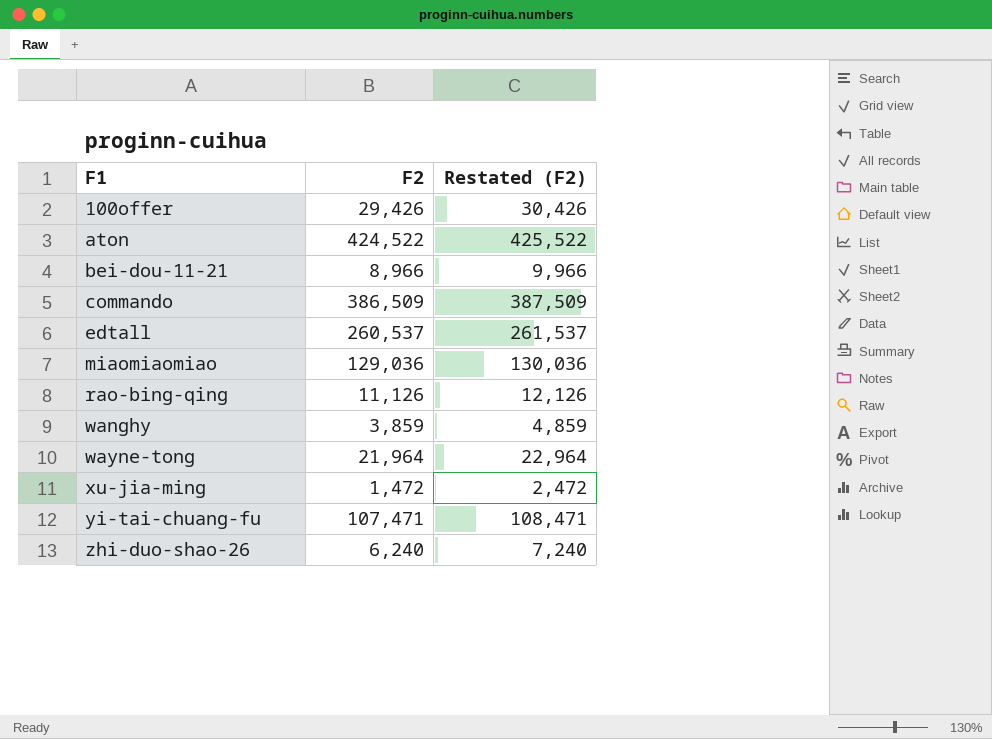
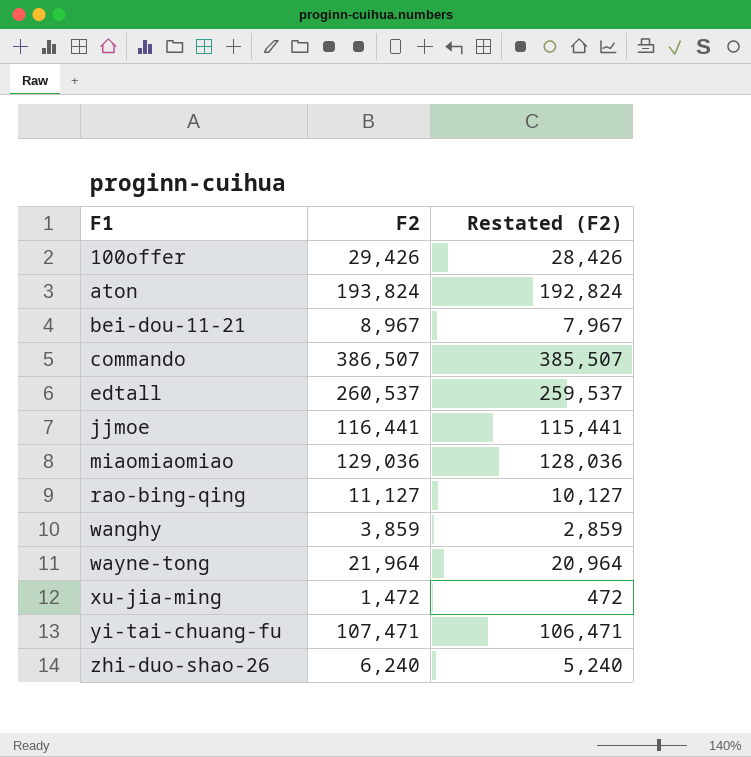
column Restated (F2) | formula: [F2] + 1000 -> [F2] - 1000
aton | F2: 424,522 -> 193,824
bei-dou-11-21 | F2: 8,966 -> 8,967
commando | F2: 386,509 -> 386,507
row jjmoe: none -> 116,441 | 115,441
rao-bing-qing | F2: 11,126 -> 11,127

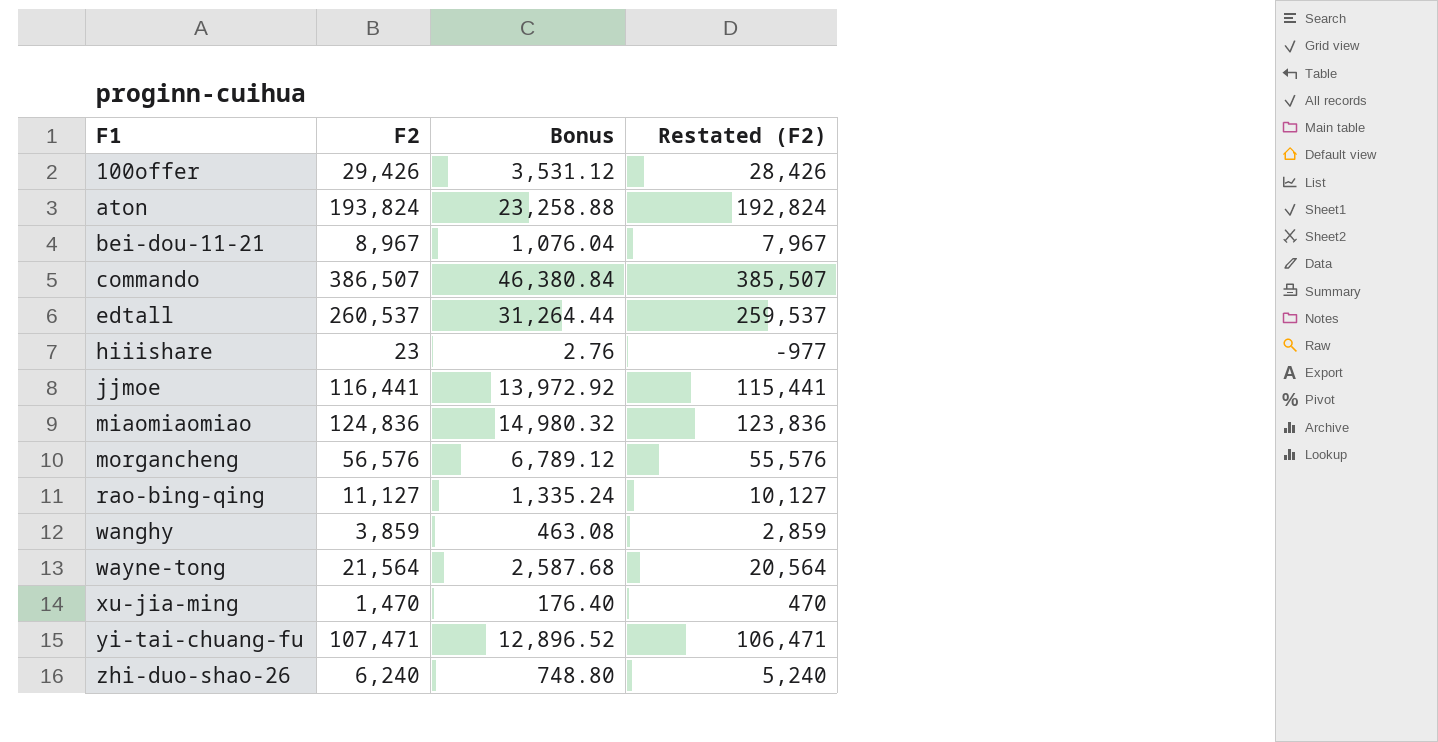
column Bonus | formula: none -> [F2] * 0.12
row hiiishare: none -> 23 | 2.76 | -977
miaomiaomiao | F2: 129,036 -> 124,836
miaomiaomiao | Restated (F2): 128,036 -> 123,836
row morgancheng: none -> 56,576 | 6,789.12 | 55,576
wayne-tong | F2: 21,964 -> 21,564
wayne-tong | Restated (F2): 20,964 -> 20,564
xu-jia-ming | F2: 1,472 -> 1,470
xu-jia-ming | Restated (F2): 472 -> 470

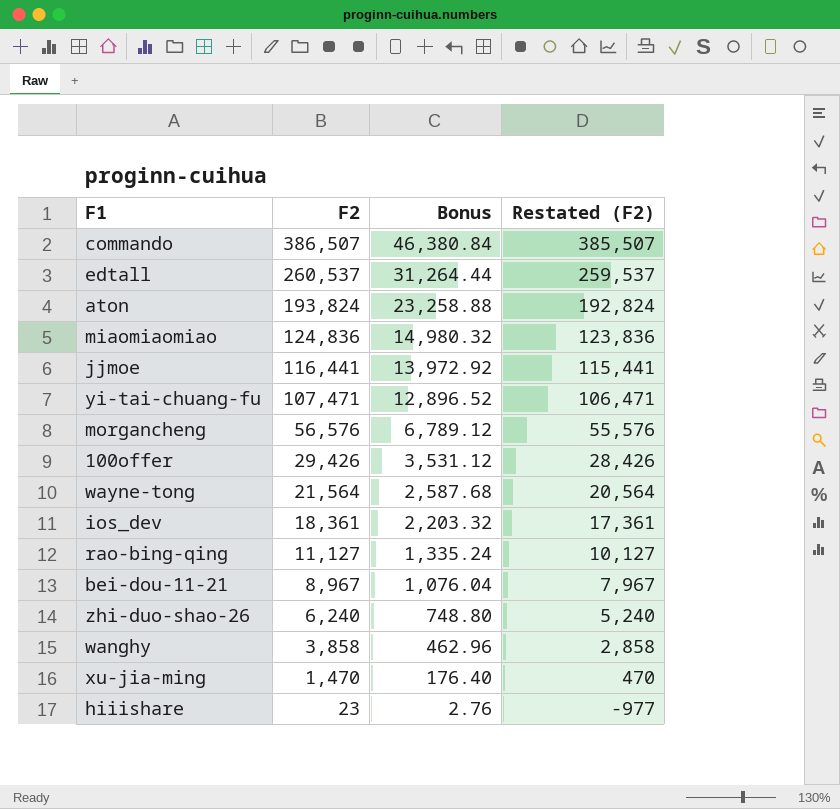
row order: F1 ascending -> F2 descending
row ios_dev: none -> 18,361 | 2,203.32 | 17,361
wanghy | F2: 3,859 -> 3,858
wanghy | Bonus: 463.08 -> 462.96
wanghy | Restated (F2): 2,859 -> 2,858

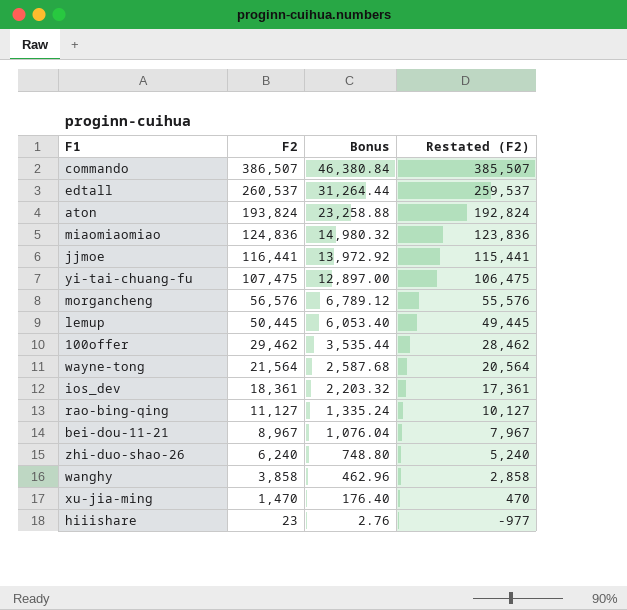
yi-tai-chuang-fu | F2: 107,471 -> 107,475
yi-tai-chuang-fu | Bonus: 12,896.52 -> 12,897.00
yi-tai-chuang-fu | Restated (F2): 106,471 -> 106,475
row lemup: none -> 50,445 | 6,053.40 | 49,445
100offer | F2: 29,426 -> 29,462
100offer | Bonus: 3,531.12 -> 3,535.44
100offer | Restated (F2): 28,426 -> 28,462

